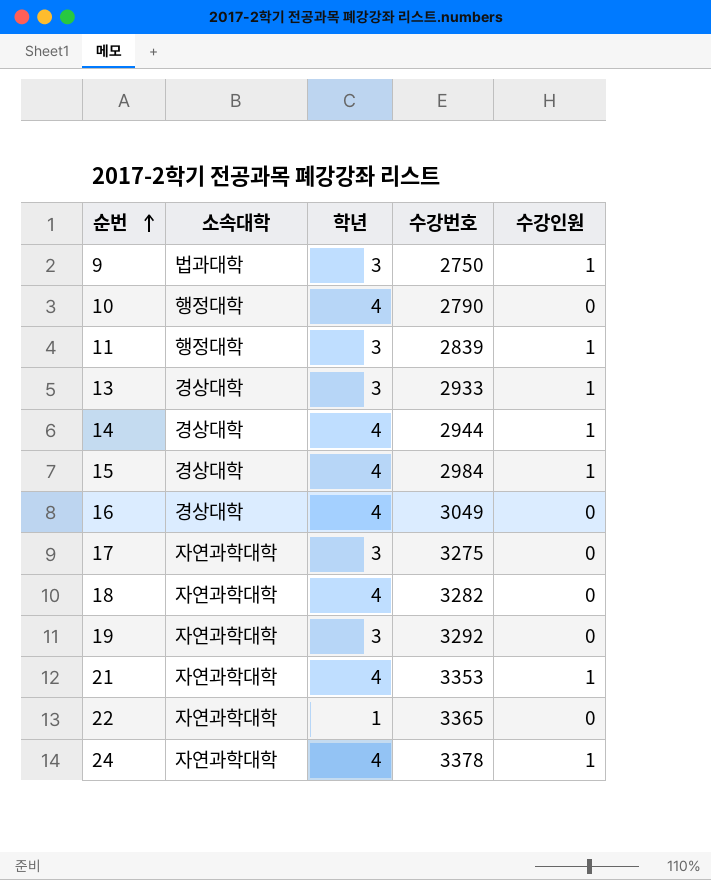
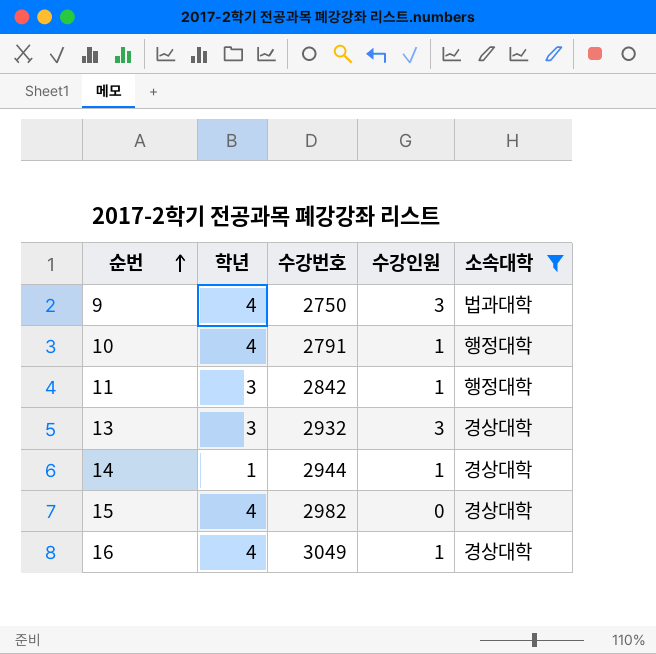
filter: none -> 소속대학 != 자연과학대학
column 소속대학 | position: 2 -> 5
9 | 학년: 3 -> 4
9 | 수강인원: 1 -> 3
10 | 수강번호: 2790 -> 2791
10 | 수강인원: 0 -> 1
11 | 수강번호: 2839 -> 2842
13 | 수강번호: 2933 -> 2932
13 | 수강인원: 1 -> 3
14 | 학년: 4 -> 1
15 | 수강번호: 2984 -> 2982
15 | 수강인원: 1 -> 0
16 | 수강인원: 0 -> 1

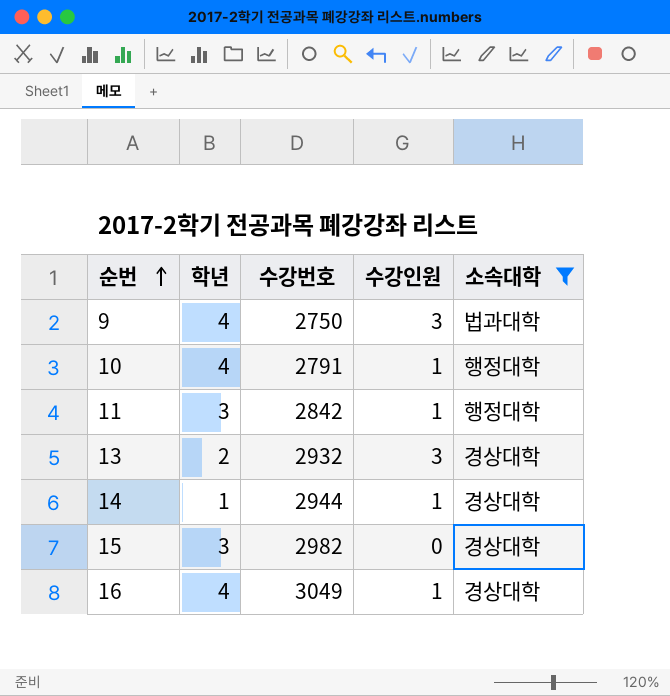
13 | 학년: 3 -> 2
15 | 학년: 4 -> 3

